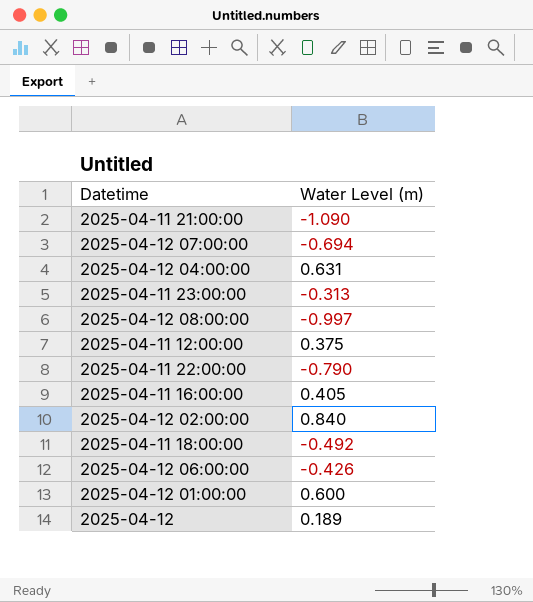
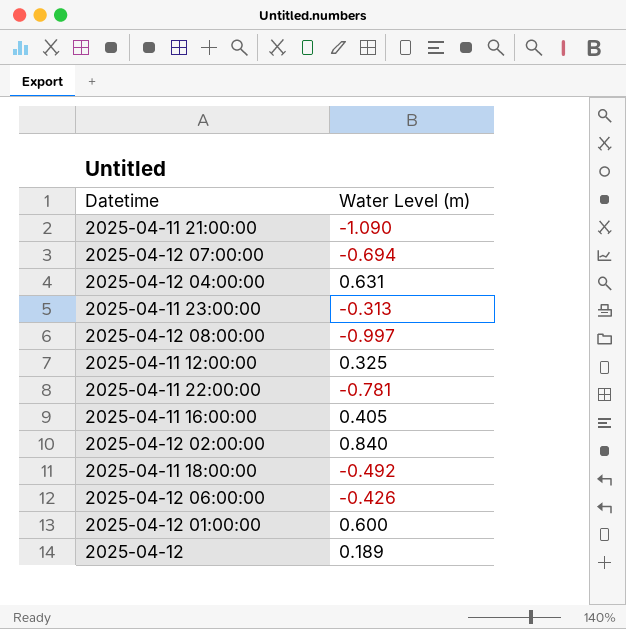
2025-04-11 12:00:00 | Water Level (m): 0.375 -> 0.325
2025-04-11 22:00:00 | Water Level (m): -0.790 -> -0.781

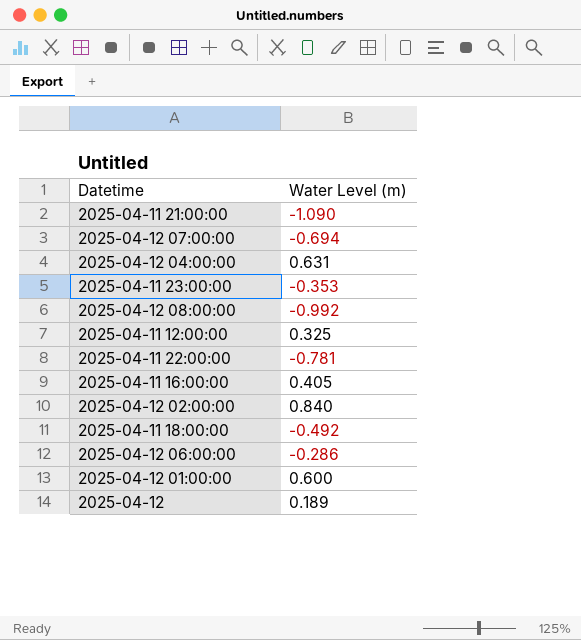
2025-04-11 23:00:00 | Water Level (m): -0.313 -> -0.353
2025-04-12 08:00:00 | Water Level (m): -0.997 -> -0.992
2025-04-12 06:00:00 | Water Level (m): -0.426 -> -0.286

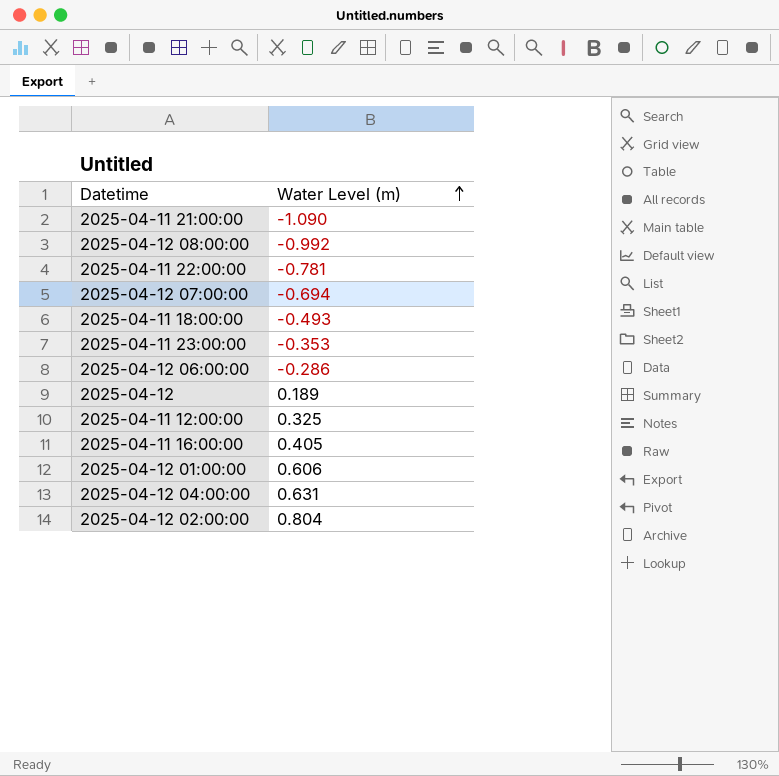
row order: none -> Water Level (m) ascending
2025-04-11 18:00:00 | Water Level (m): -0.492 -> -0.493
2025-04-12 01:00:00 | Water Level (m): 0.600 -> 0.606
2025-04-12 02:00:00 | Water Level (m): 0.840 -> 0.804

